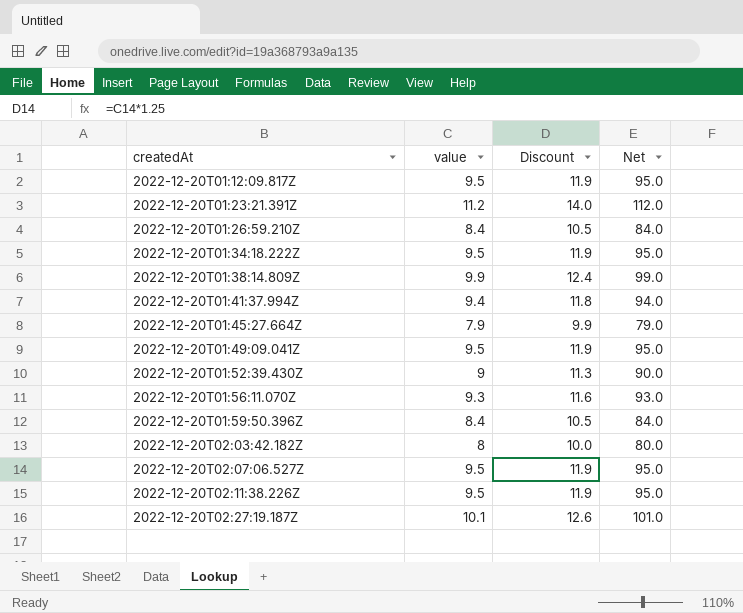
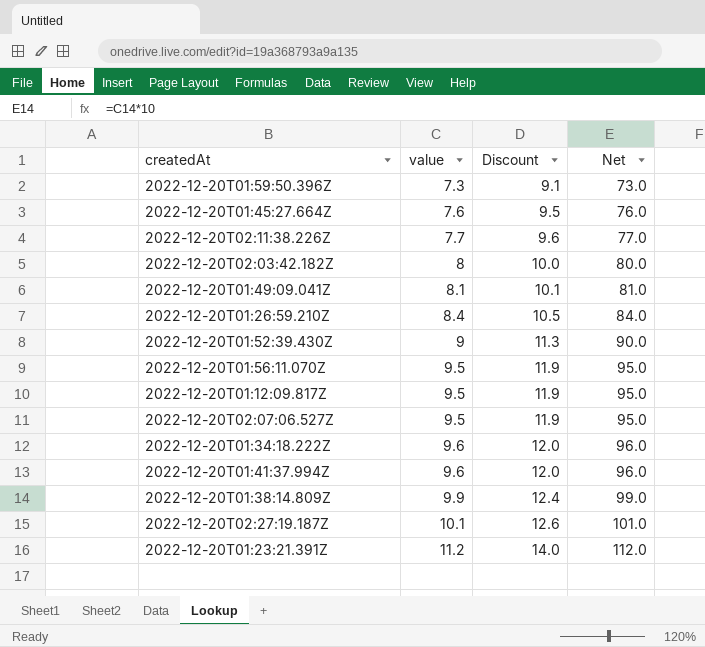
row order: createdAt ascending -> value ascending
2022-12-20T01:59:50.396Z | value: 8.4 -> 7.3
2022-12-20T01:59:50.396Z | Discount: 10.5 -> 9.1
2022-12-20T01:59:50.396Z | Net: 84.0 -> 73.0
2022-12-20T01:45:27.664Z | value: 7.9 -> 7.6
2022-12-20T01:45:27.664Z | Discount: 9.9 -> 9.5
2022-12-20T01:45:27.664Z | Net: 79.0 -> 76.0
2022-12-20T02:11:38.226Z | value: 9.5 -> 7.7
2022-12-20T02:11:38.226Z | Discount: 11.9 -> 9.6
2022-12-20T02:11:38.226Z | Net: 95.0 -> 77.0
2022-12-20T01:49:09.041Z | value: 9.5 -> 8.1
2022-12-20T01:49:09.041Z | Discount: 11.9 -> 10.1
2022-12-20T01:49:09.041Z | Net: 95.0 -> 81.0
2022-12-20T01:56:11.070Z | value: 9.3 -> 9.5
2022-12-20T01:56:11.070Z | Discount: 11.6 -> 11.9
2022-12-20T01:56:11.070Z | Net: 93.0 -> 95.0
2022-12-20T01:34:18.222Z | value: 9.5 -> 9.6
2022-12-20T01:34:18.222Z | Discount: 11.9 -> 12.0
2022-12-20T01:34:18.222Z | Net: 95.0 -> 96.0
2022-12-20T01:41:37.994Z | value: 9.4 -> 9.6
2022-12-20T01:41:37.994Z | Discount: 11.8 -> 12.0
2022-12-20T01:41:37.994Z | Net: 94.0 -> 96.0

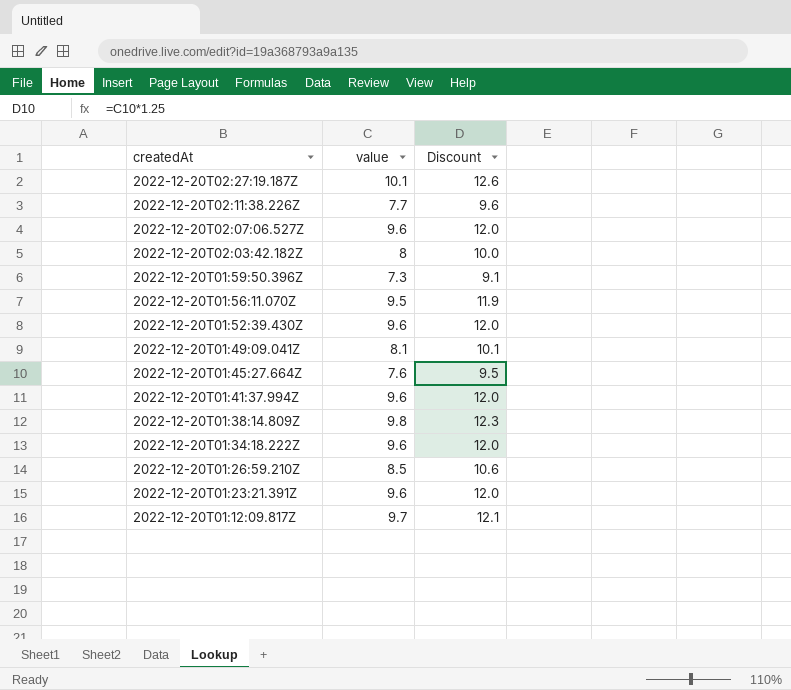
row order: value ascending -> createdAt descending
column Net | formula: [value] * 10 -> none
2022-12-20T02:07:06.527Z | value: 9.5 -> 9.6
2022-12-20T02:07:06.527Z | Discount: 11.9 -> 12.0
2022-12-20T01:52:39.430Z | value: 9 -> 9.6
2022-12-20T01:52:39.430Z | Discount: 11.3 -> 12.0
2022-12-20T01:38:14.809Z | value: 9.9 -> 9.8
2022-12-20T01:38:14.809Z | Discount: 12.4 -> 12.3
2022-12-20T01:26:59.210Z | value: 8.4 -> 8.5
2022-12-20T01:26:59.210Z | Discount: 10.5 -> 10.6
2022-12-20T01:23:21.391Z | value: 11.2 -> 9.6
2022-12-20T01:23:21.391Z | Discount: 14.0 -> 12.0
2022-12-20T01:12:09.817Z | value: 9.5 -> 9.7
2022-12-20T01:12:09.817Z | Discount: 11.9 -> 12.1

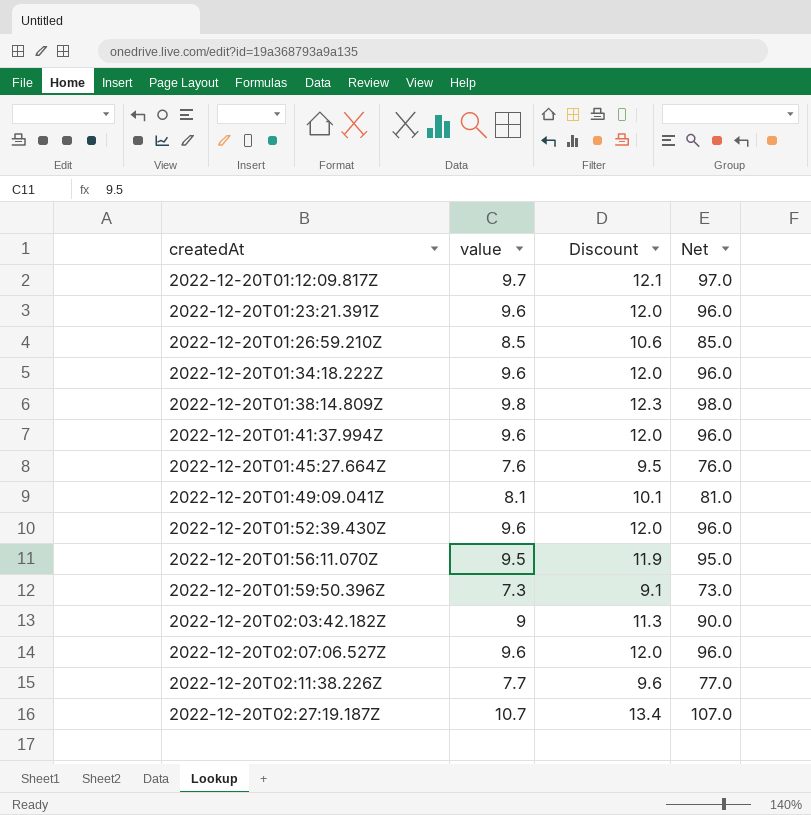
row order: createdAt descending -> createdAt ascending
column Net | formula: none -> [value] * 10
2022-12-20T02:03:42.182Z | value: 8 -> 9
2022-12-20T02:03:42.182Z | Discount: 10.0 -> 11.3
2022-12-20T02:27:19.187Z | value: 10.1 -> 10.7
2022-12-20T02:27:19.187Z | Discount: 12.6 -> 13.4

